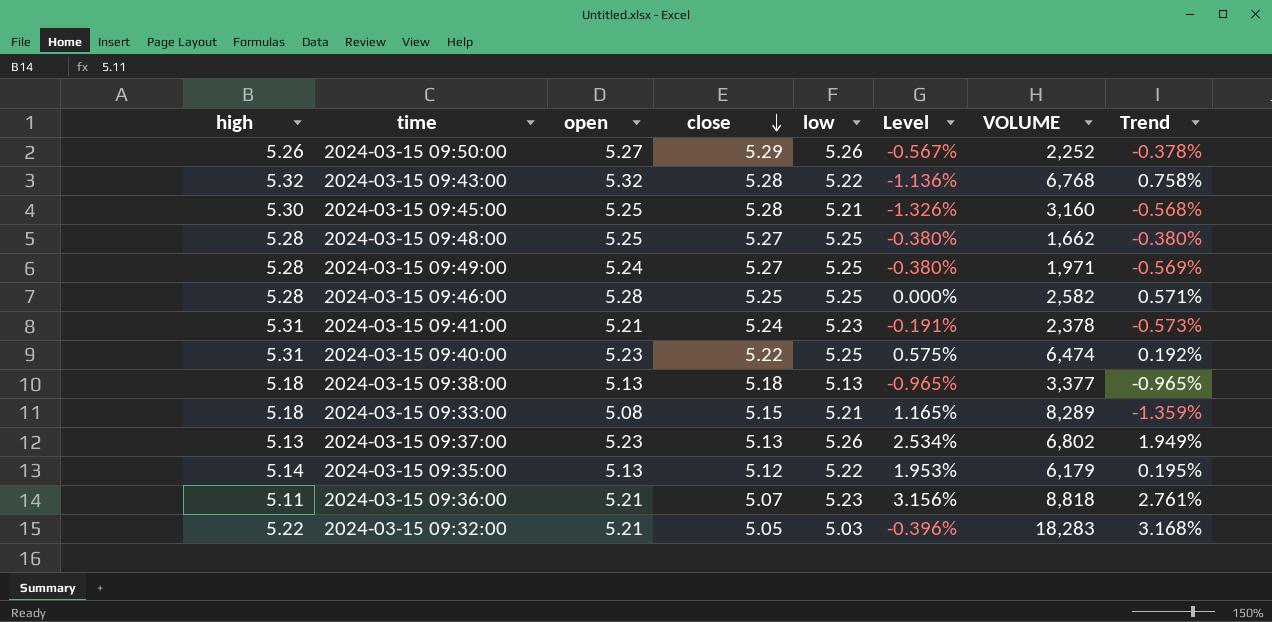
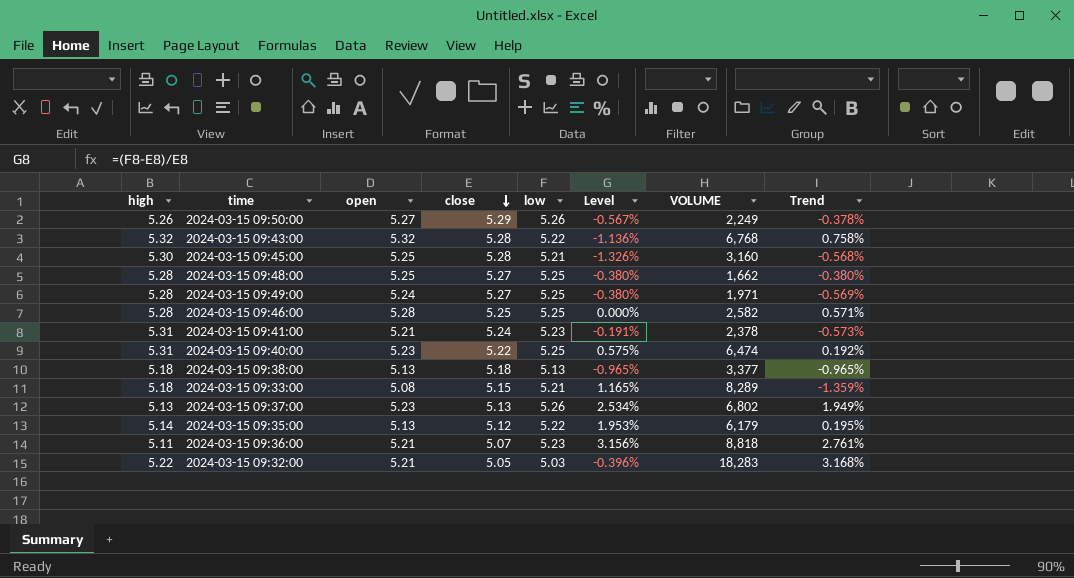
2024-03-15 09:50:00 | VOLUME: 2,252 -> 2,249

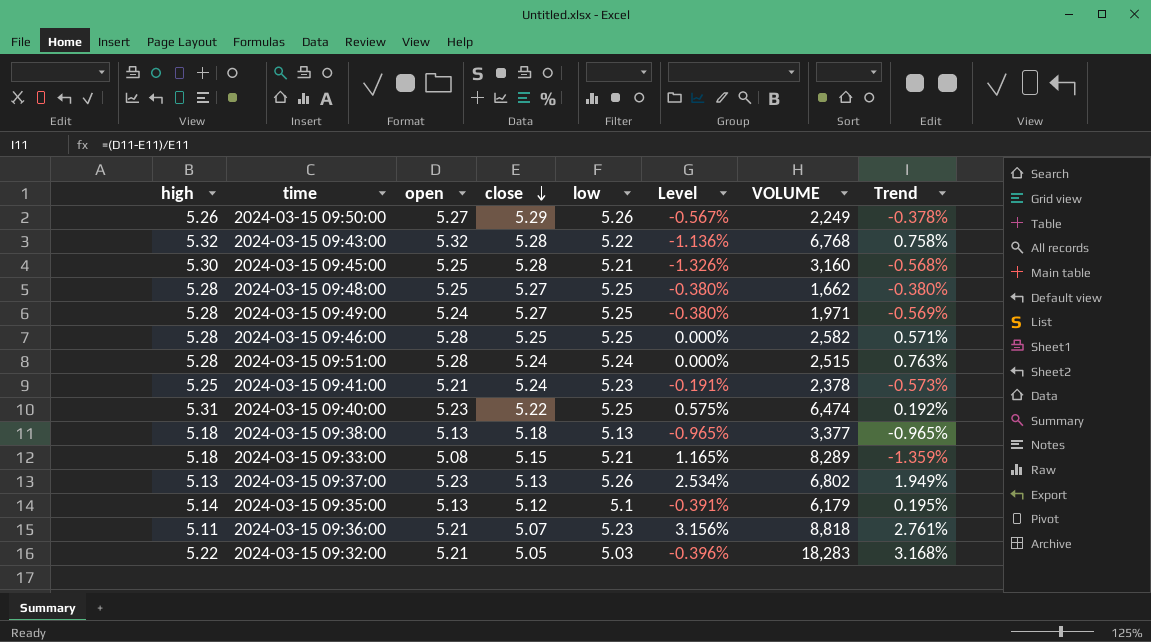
row 2024-03-15 09:51:00: none -> 5.28 | 5.28 | 5.24 | 5.24 | 0.000% | 2,515 | 0.763%
2024-03-15 09:41:00 | high: 5.31 -> 5.25
2024-03-15 09:35:00 | low: 5.22 -> 5.1
2024-03-15 09:35:00 | Level: 1.953% -> -0.391%

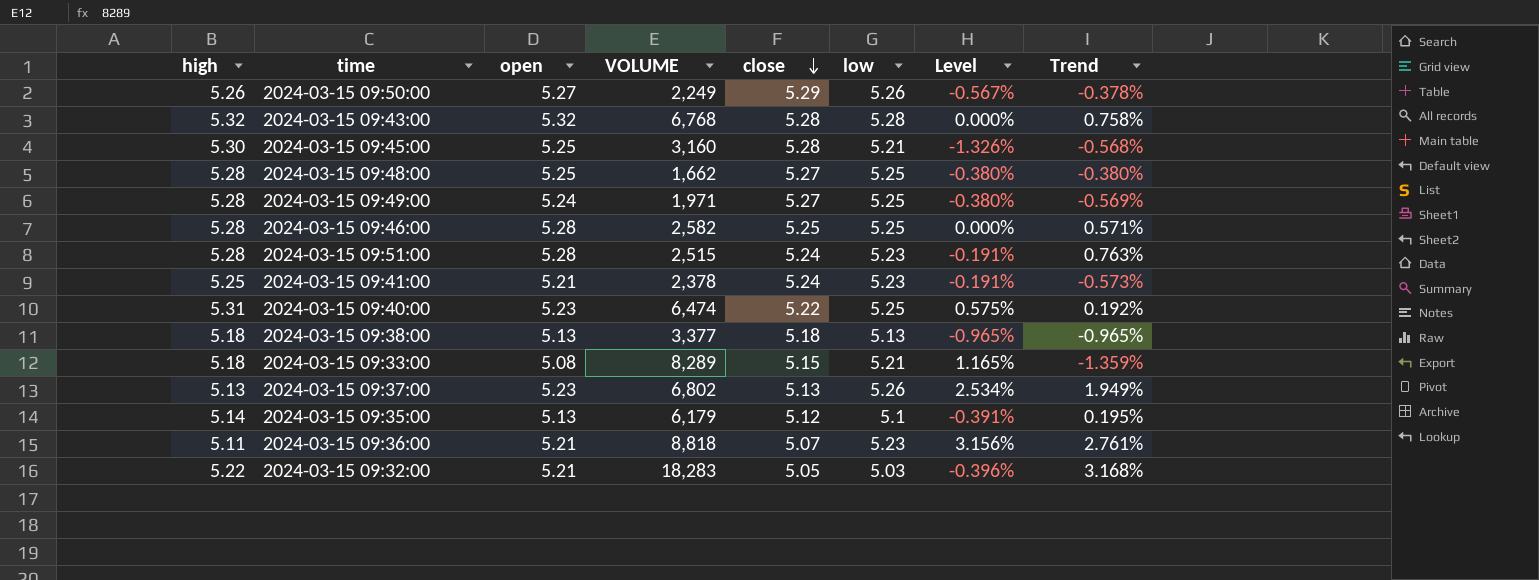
column VOLUME | position: 7 -> 4
2024-03-15 09:43:00 | low: 5.22 -> 5.28
2024-03-15 09:43:00 | Level: -1.136% -> 0.000%
2024-03-15 09:51:00 | low: 5.24 -> 5.23
2024-03-15 09:51:00 | Level: 0.000% -> -0.191%

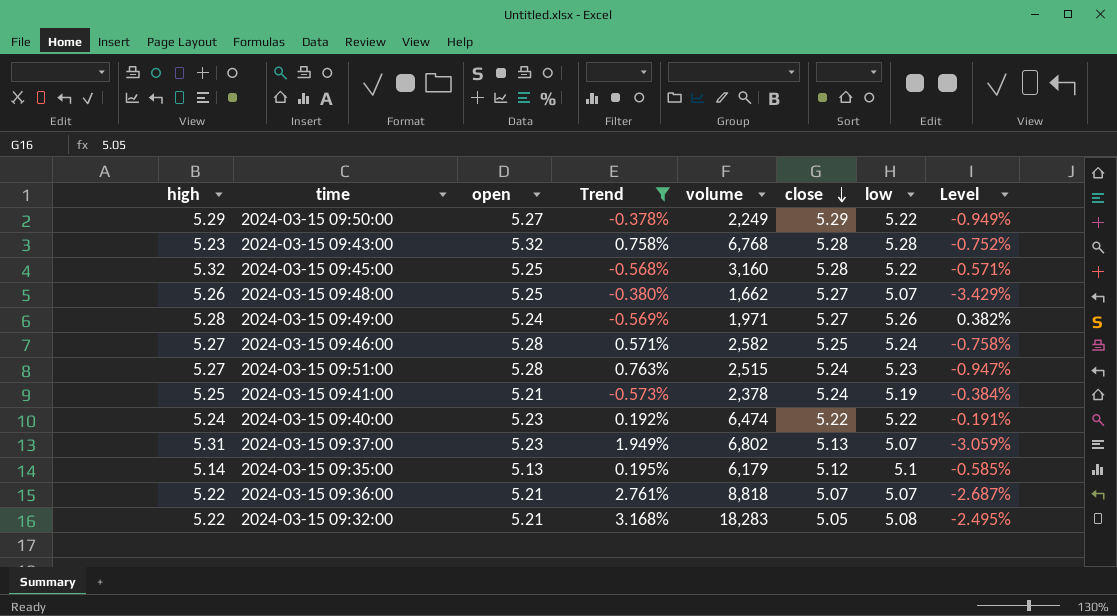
filter: none -> Trend >= -0.573%
column Trend | position: 8 -> 4
column name: VOLUME -> volume
column Level | formula: ([low] - [close]) / [close] -> ([low] - [open]) / [open]
2024-03-15 09:50:00 | high: 5.26 -> 5.29
2024-03-15 09:50:00 | low: 5.26 -> 5.22
2024-03-15 09:43:00 | high: 5.32 -> 5.23
2024-03-15 09:45:00 | high: 5.30 -> 5.32
2024-03-15 09:45:00 | low: 5.21 -> 5.22
2024-03-15 09:48:00 | high: 5.28 -> 5.26
2024-03-15 09:48:00 | low: 5.25 -> 5.07
2024-03-15 09:49:00 | low: 5.25 -> 5.26
2024-03-15 09:46:00 | high: 5.28 -> 5.27
2024-03-15 09:46:00 | low: 5.25 -> 5.24
2024-03-15 09:51:00 | high: 5.28 -> 5.27
2024-03-15 09:41:00 | low: 5.23 -> 5.19
2024-03-15 09:40:00 | high: 5.31 -> 5.24
2024-03-15 09:40:00 | low: 5.25 -> 5.22
2024-03-15 09:37:00 | high: 5.13 -> 5.31
2024-03-15 09:37:00 | low: 5.26 -> 5.07
2024-03-15 09:36:00 | high: 5.11 -> 5.22
2024-03-15 09:36:00 | low: 5.23 -> 5.07
2024-03-15 09:32:00 | low: 5.03 -> 5.08

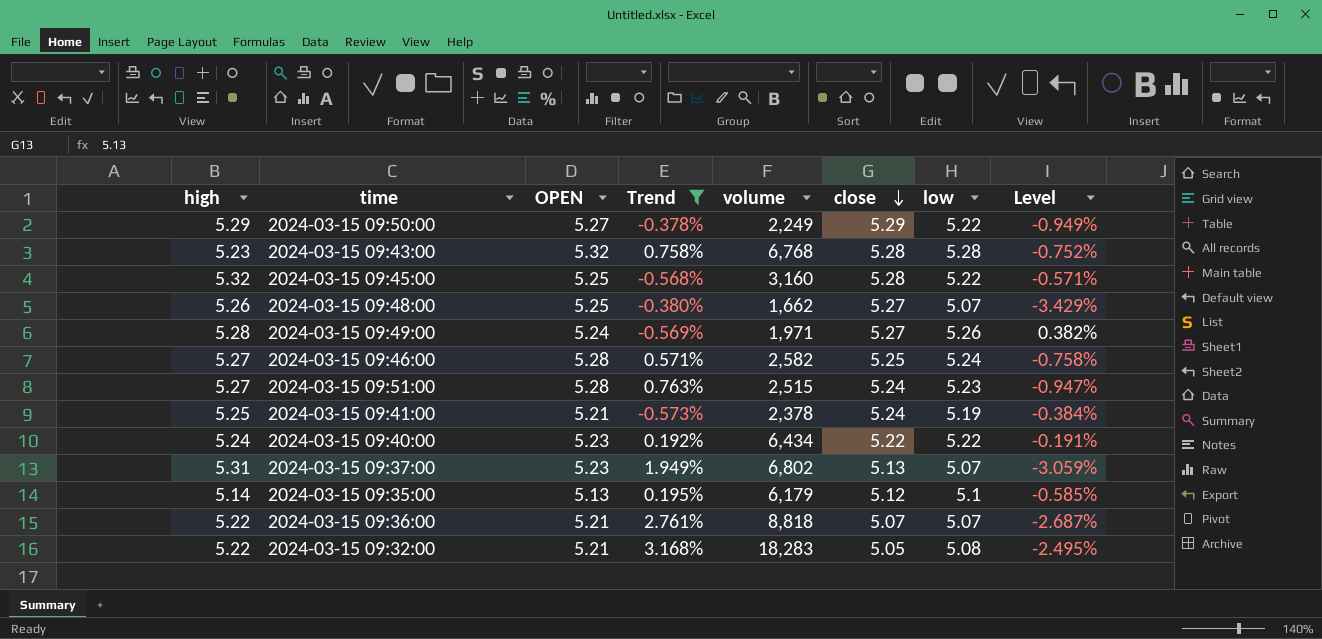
column name: open -> OPEN
2024-03-15 09:40:00 | volume: 6,474 -> 6,434

